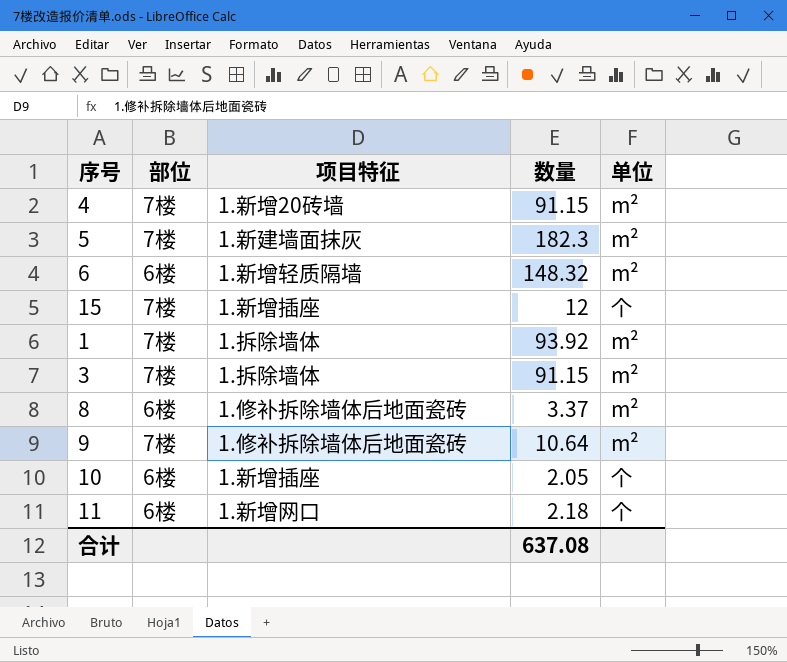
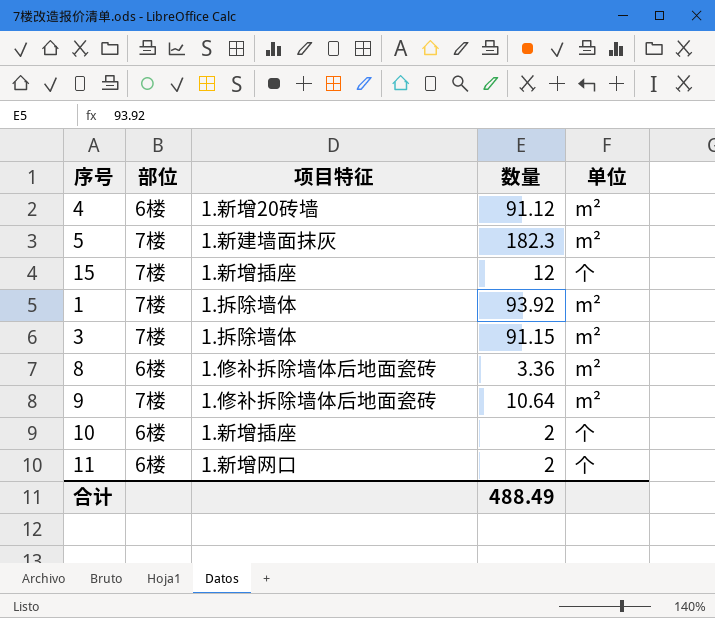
row 6: 6楼 | 1.新增轻质隔墙 | 148.32 | m² -> none
4 | 部位: 7楼 -> 6楼
4 | 数量: 91.15 -> 91.12
8 | 数量: 3.37 -> 3.36
10 | 数量: 2.05 -> 2
11 | 数量: 2.18 -> 2
合计 | 数量: 637.08 -> 488.49

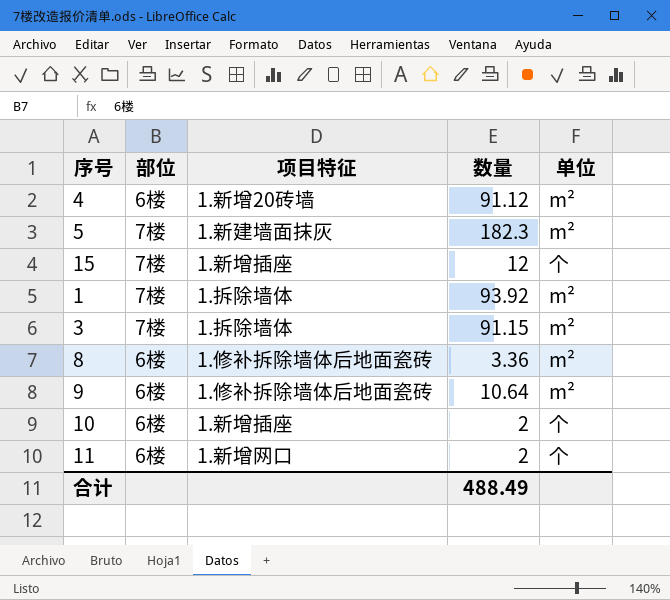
9 | 部位: 7楼 -> 6楼

